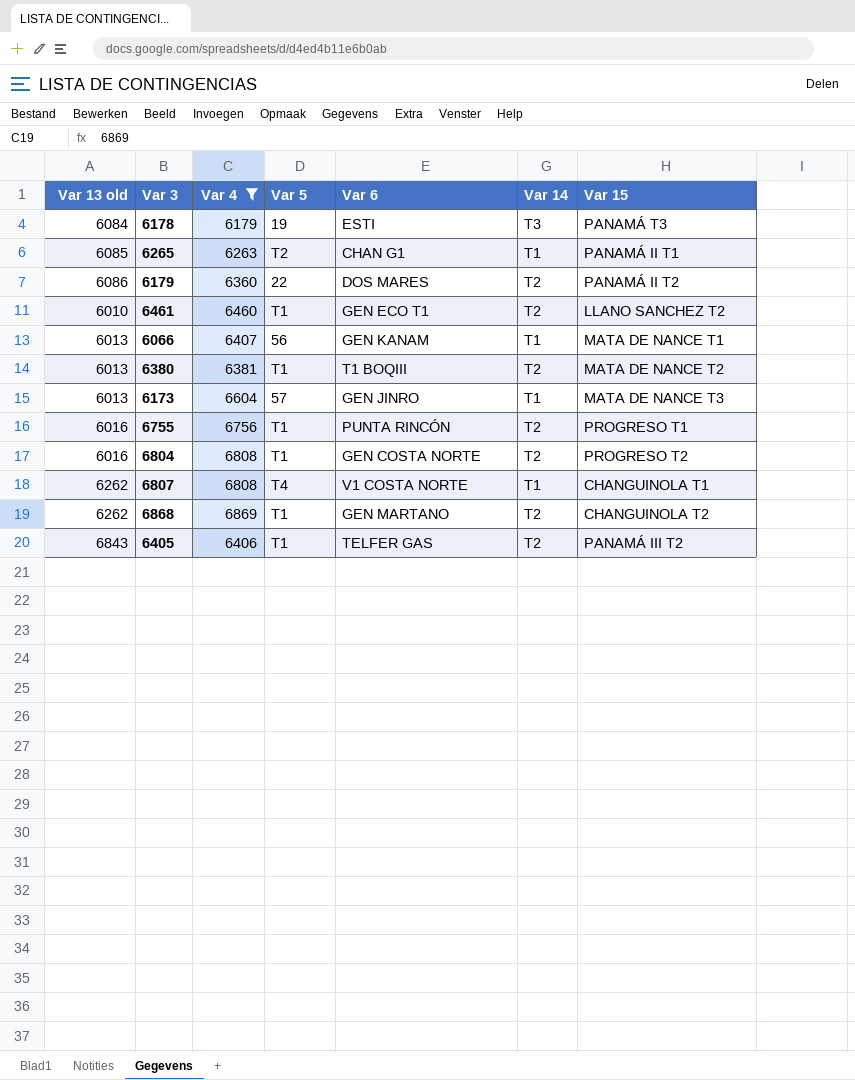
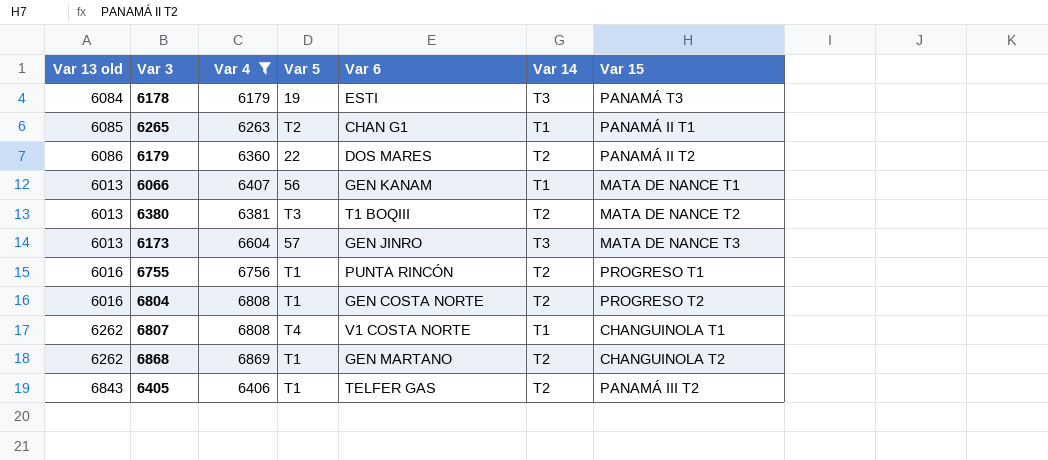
row 6461: 6010 | 6460 | T1 | GEN ECO T1 | T2 | LLANO SANCHEZ T2 -> none
6380 | Var 5: T1 -> T3
6173 | Var 14: T1 -> T3

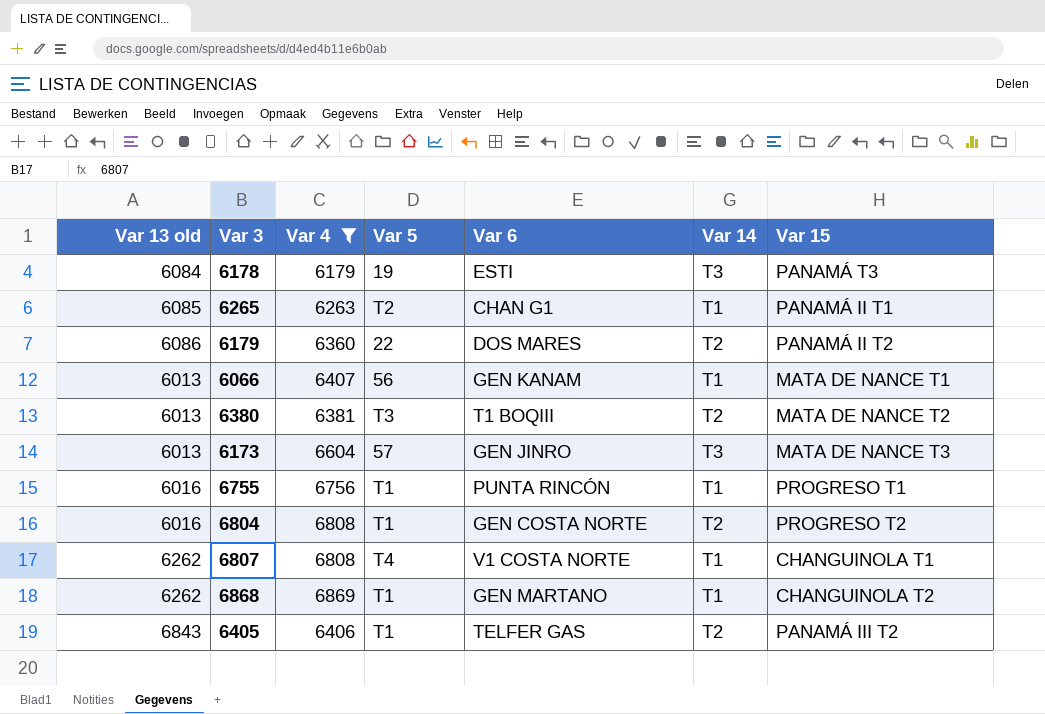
6755 | Var 14: T2 -> T1
6868 | Var 14: T2 -> T1

